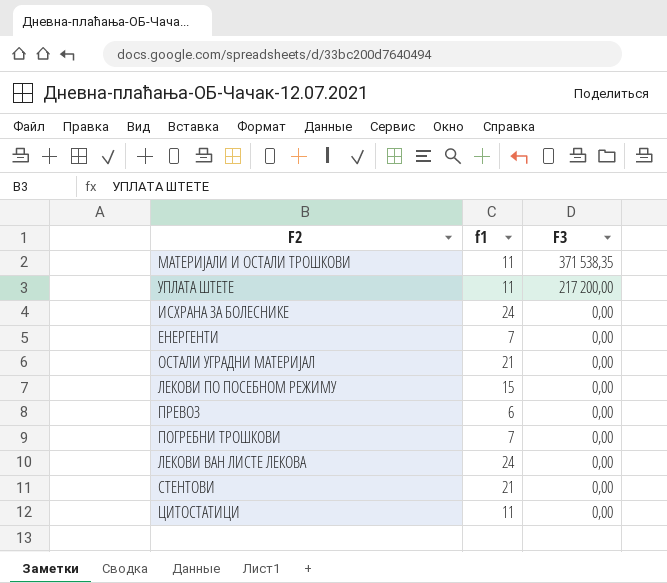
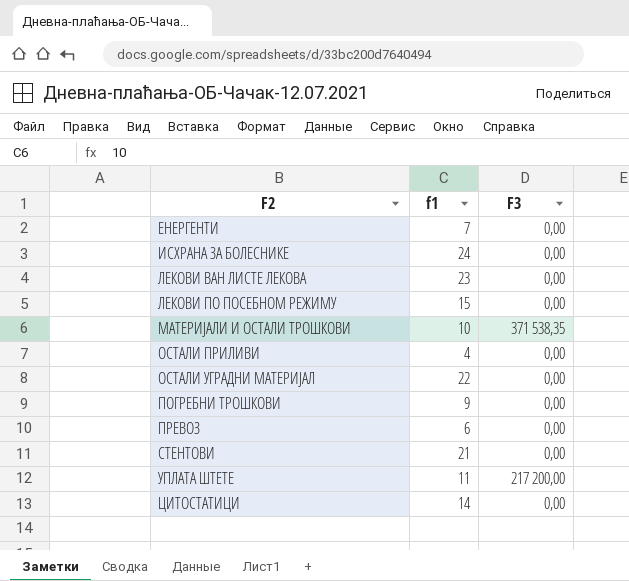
row order: F3 descending -> F2 ascending
ЛЕКОВИ ВАН ЛИСТЕ ЛЕКОВА | f1: 24 -> 23
МАТЕРИЈАЛИ И ОСТАЛИ ТРОШКОВИ | f1: 11 -> 10
row ОСТАЛИ ПРИЛИВИ: none -> 4 | 0,00
ОСТАЛИ УГРАДНИ МАТЕРИЈАЛ | f1: 21 -> 22
ПОГРЕБНИ ТРОШКОВИ | f1: 7 -> 9
ЦИТОСТАТИЦИ | f1: 11 -> 14

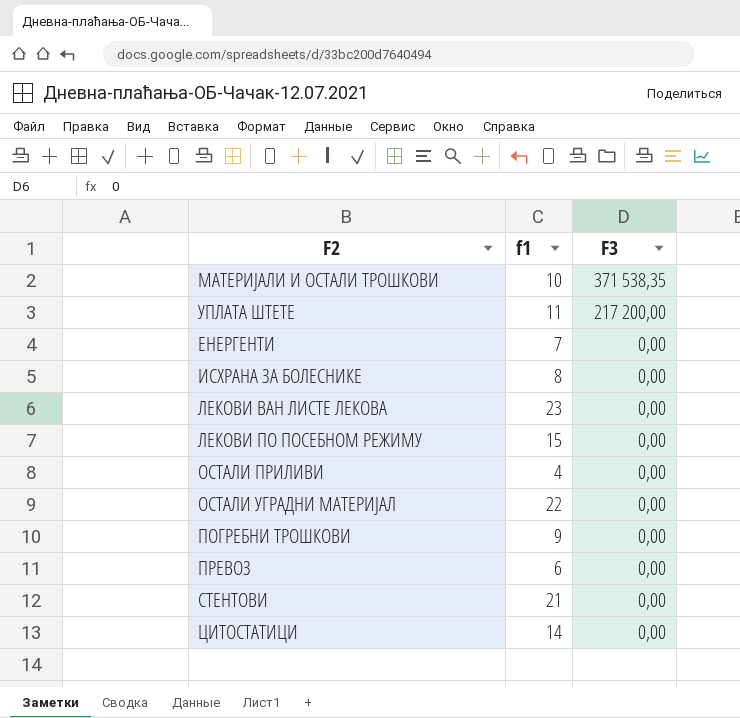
row order: F2 ascending -> F3 descending
ИСХРАНА ЗА БОЛЕСНИКЕ | f1: 24 -> 8

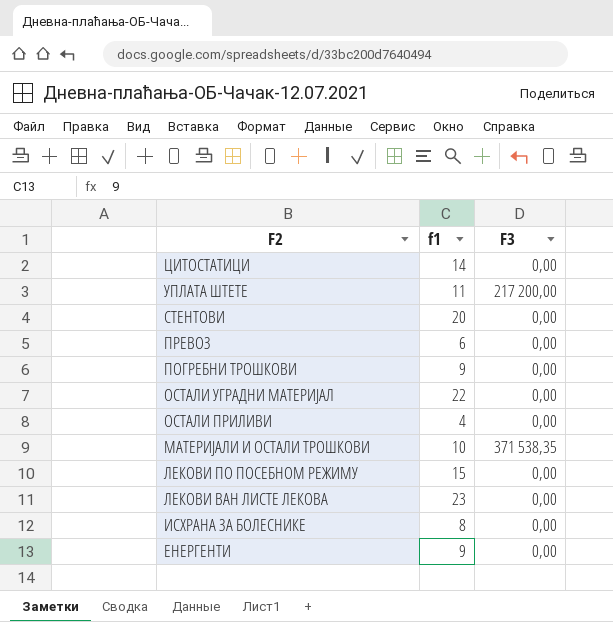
row order: F3 descending -> F2 descending
СТЕНТОВИ | f1: 21 -> 20
ЕНЕРГЕНТИ | f1: 7 -> 9

